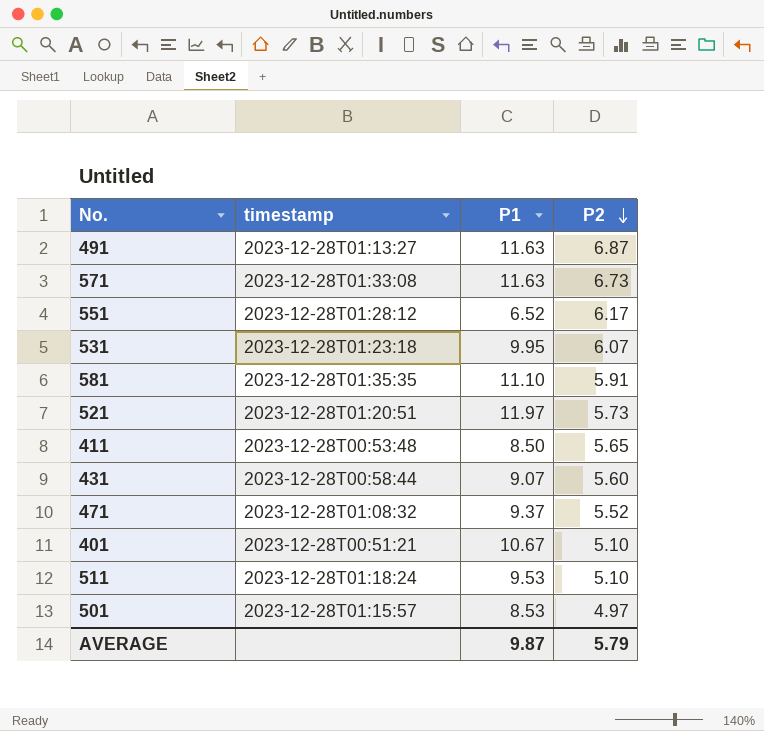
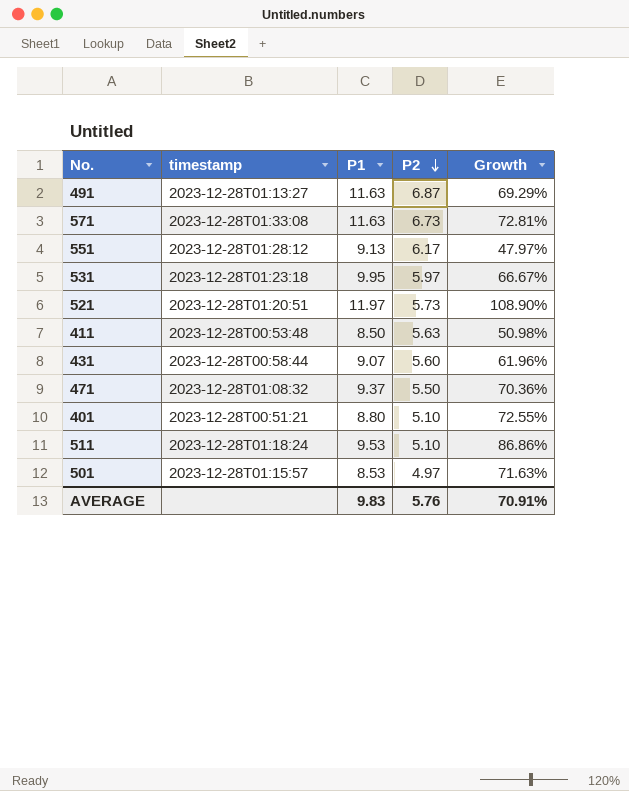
column Growth | formula: none -> ([P1] - [P2]) / [P2]
row 581: 2023-12-28T01:35:35 | 11.10 | 5.91 -> none
551 | P1: 6.52 -> 9.13
531 | P2: 6.07 -> 5.97
411 | P2: 5.65 -> 5.63
471 | P2: 5.52 -> 5.50
401 | P1: 10.67 -> 8.80
AVERAGE | P1: 9.87 -> 9.83
AVERAGE | P2: 5.79 -> 5.76

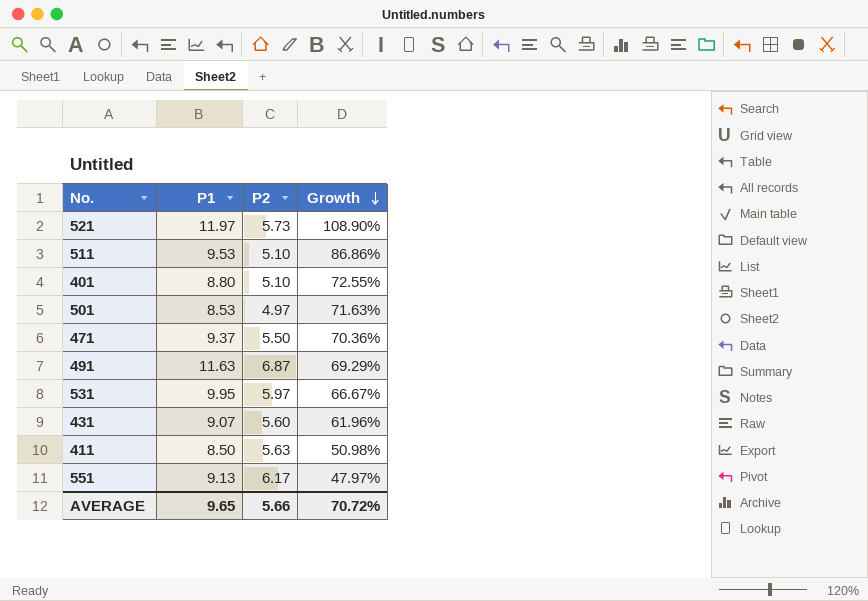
row order: P2 descending -> Growth descending
column timestamp | position: 2 -> none
row 571: 2023-12-28T01:33:08 | 11.63 | 6.73 | 72.81% -> none
AVERAGE | P1: 9.83 -> 9.65
AVERAGE | P2: 5.76 -> 5.66
AVERAGE | Growth: 70.91% -> 70.72%

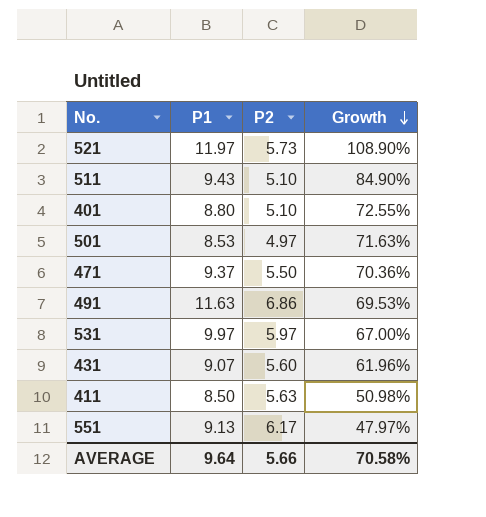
511 | P1: 9.53 -> 9.43
511 | Growth: 86.86% -> 84.90%
491 | P2: 6.87 -> 6.86
491 | Growth: 69.29% -> 69.53%
531 | P1: 9.95 -> 9.97
531 | Growth: 66.67% -> 67.00%
AVERAGE | P1: 9.65 -> 9.64
AVERAGE | Growth: 70.72% -> 70.58%

